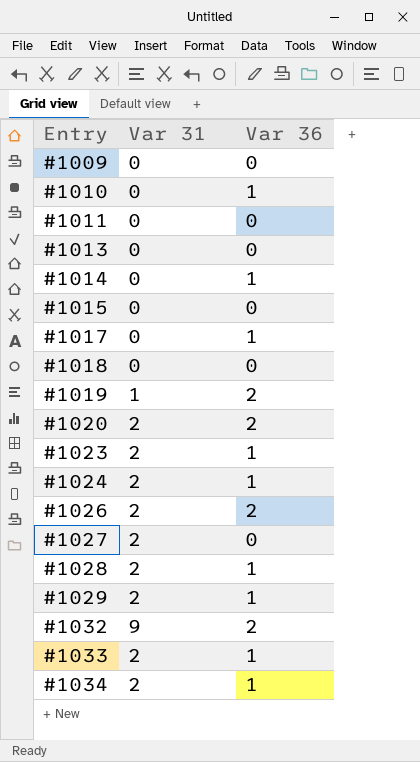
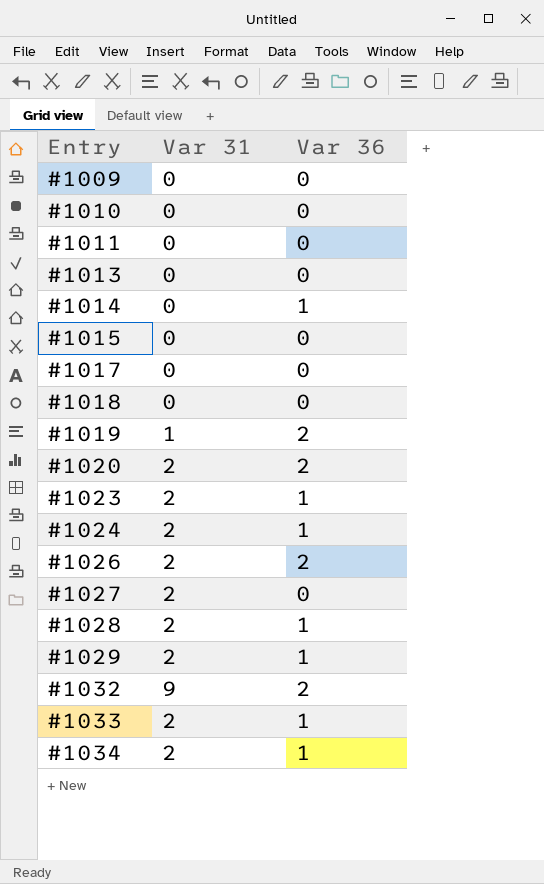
#1010 | Var 36: 1 -> 0
#1017 | Var 36: 1 -> 0

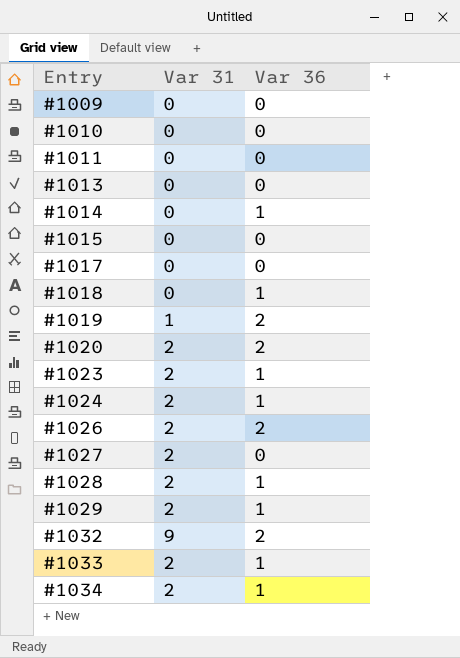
#1018 | Var 36: 0 -> 1

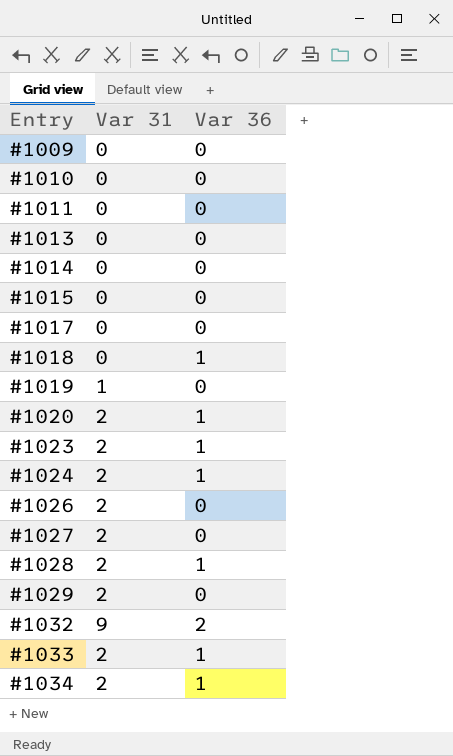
#1014 | Var 36: 1 -> 0
#1019 | Var 36: 2 -> 0
#1020 | Var 36: 2 -> 1
#1026 | Var 36: 2 -> 0
#1029 | Var 36: 1 -> 0

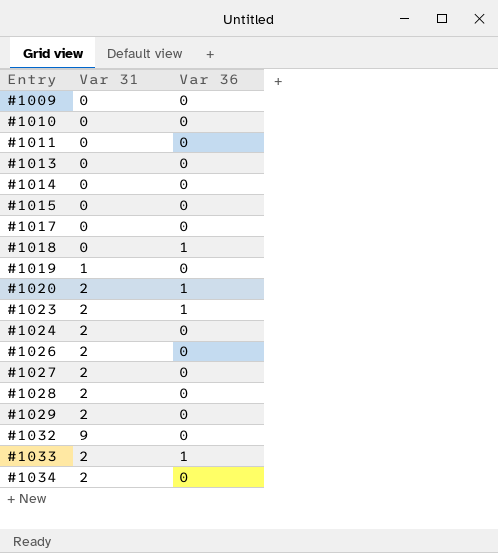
#1024 | Var 36: 1 -> 0
#1028 | Var 36: 1 -> 0
#1032 | Var 36: 2 -> 0
#1034 | Var 36: 1 -> 0

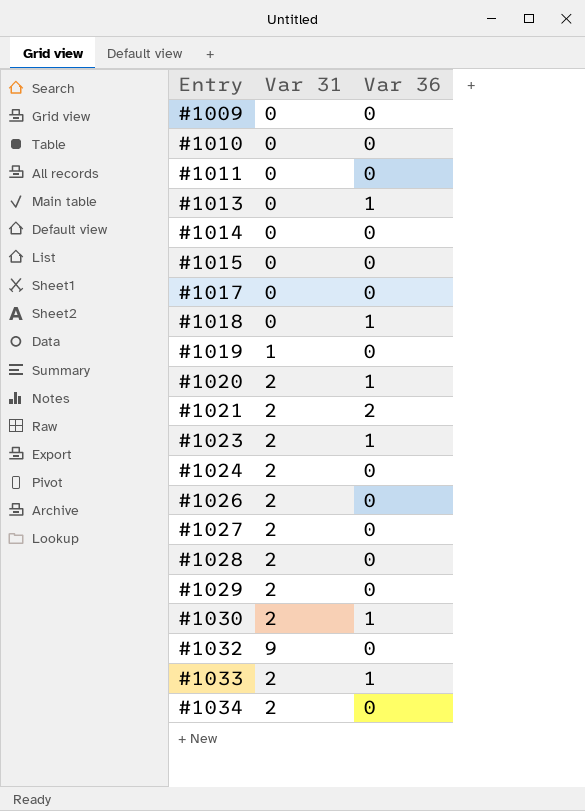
#1013 | Var 36: 0 -> 1
row #1021: none -> 2 | 2
row #1030: none -> 2 | 1

